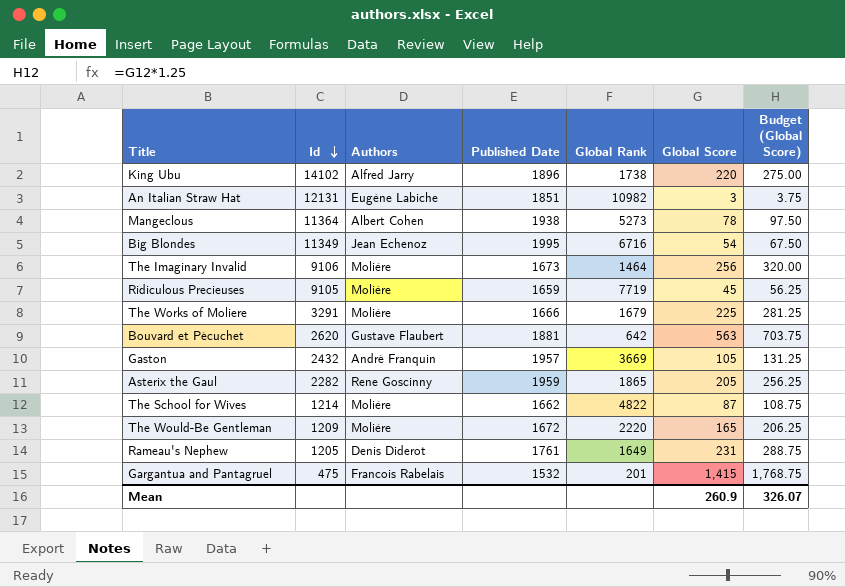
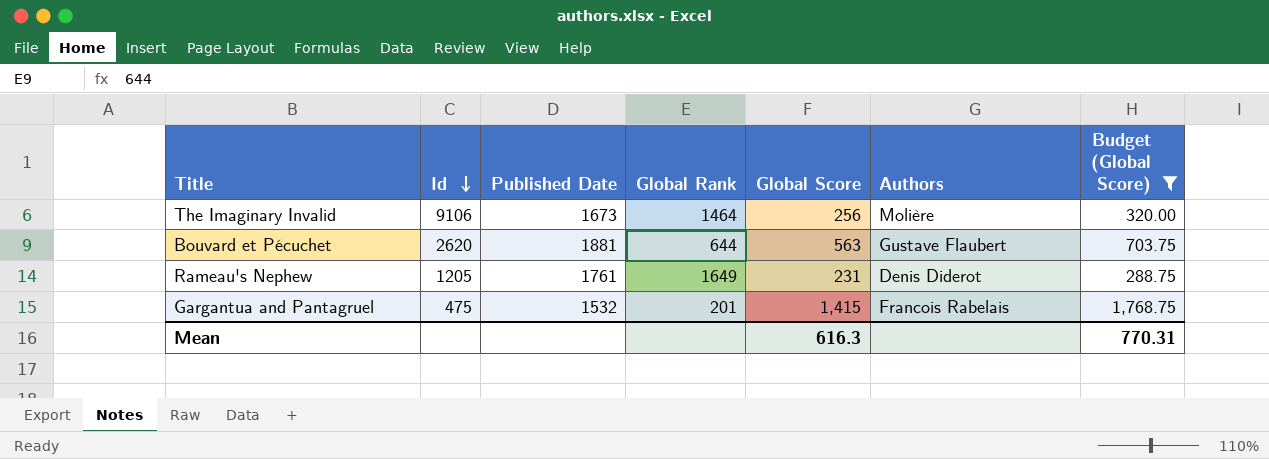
filter: none -> Budget (Global Score) >= 288.75
column Authors | position: 3 -> 6
Bouvard et Pécuchet | Global Rank: 642 -> 644
Mean | Global Score: 260.9 -> 616.3
Mean | Budget (Global Score): 326.07 -> 770.31

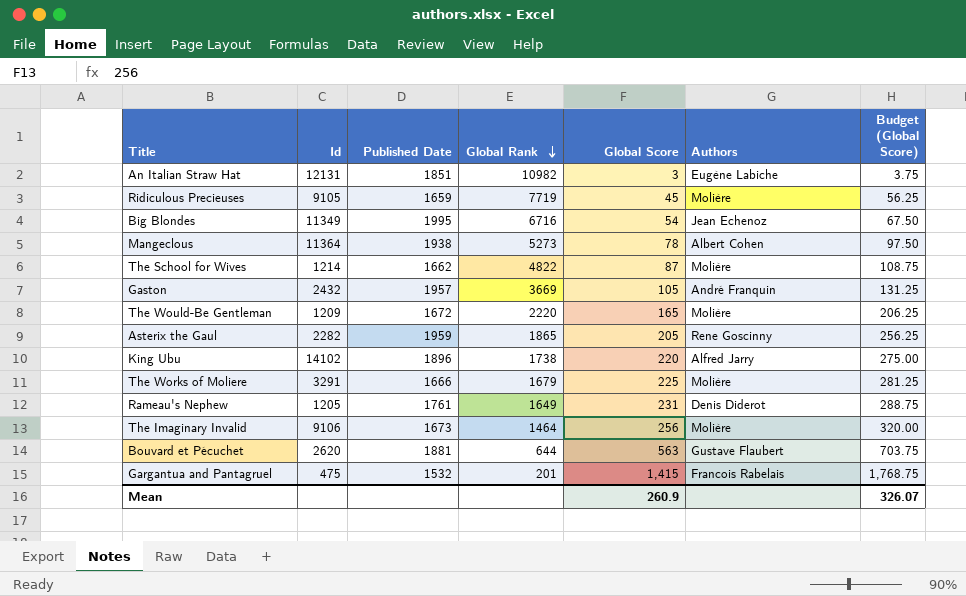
filter: Budget (Global Score) >= 288.75 -> none
row order: Id descending -> Global Rank descending
Mean | Global Score: 616.3 -> 260.9
Mean | Budget (Global Score): 770.31 -> 326.07

